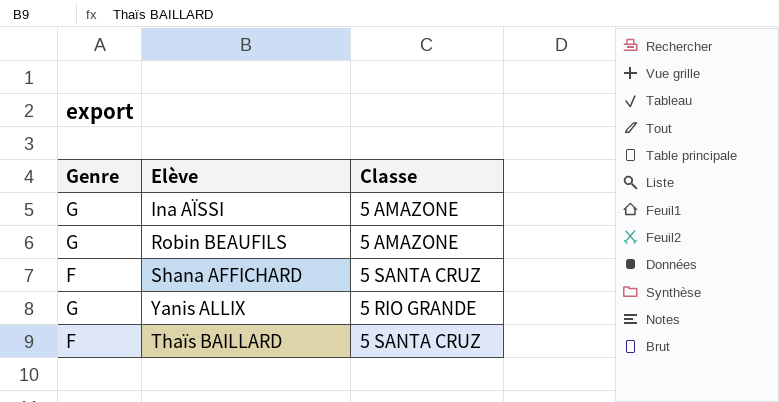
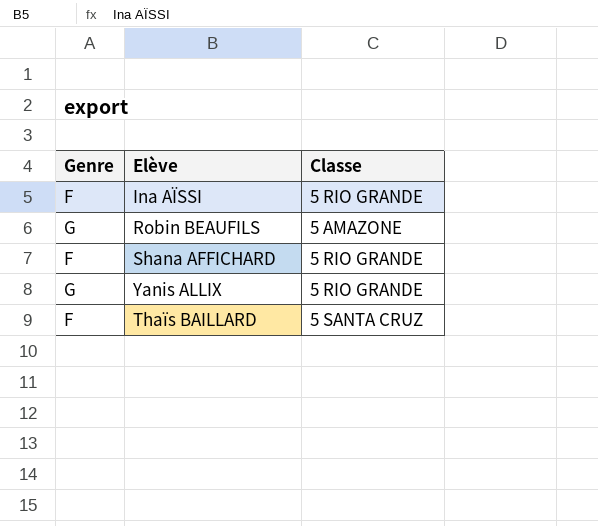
Ina AÏSSI | Genre: G -> F
Ina AÏSSI | Classe: 5 AMAZONE -> 5 RIO GRANDE
Shana AFFICHARD | Classe: 5 SANTA CRUZ -> 5 RIO GRANDE

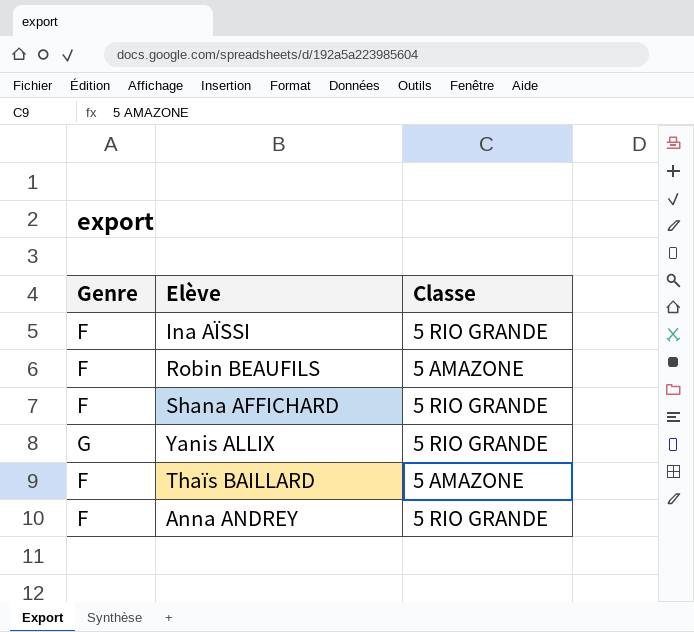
Robin BEAUFILS | Genre: G -> F
Thaïs BAILLARD | Classe: 5 SANTA CRUZ -> 5 AMAZONE
row Anna ANDREY: none -> F | 5 RIO GRANDE

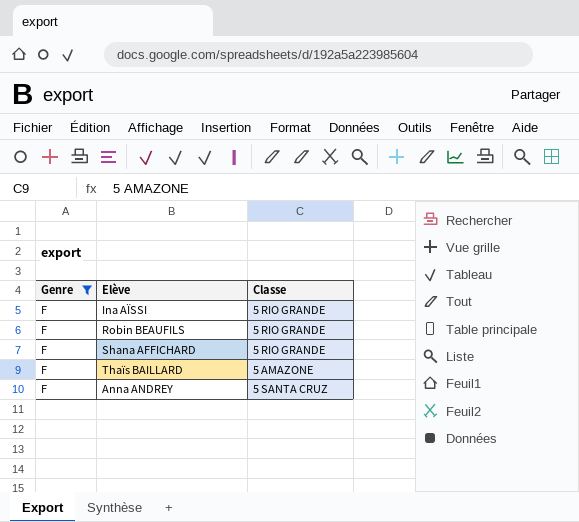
filter: none -> Genre = F
Robin BEAUFILS | Classe: 5 AMAZONE -> 5 RIO GRANDE
Anna ANDREY | Classe: 5 RIO GRANDE -> 5 SANTA CRUZ

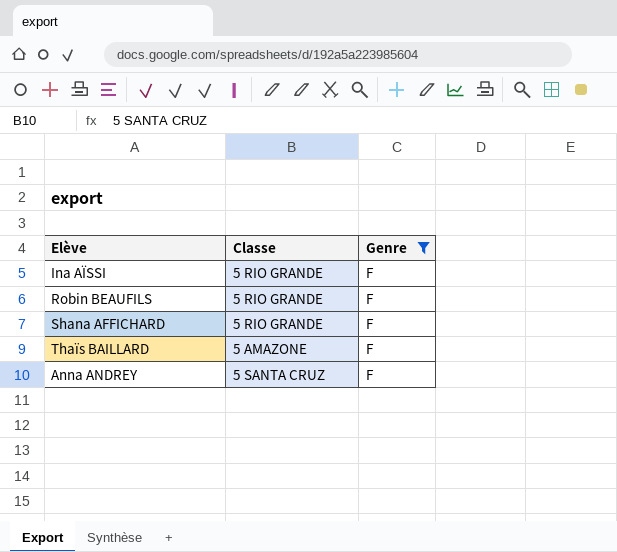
column Genre | position: 1 -> 3

